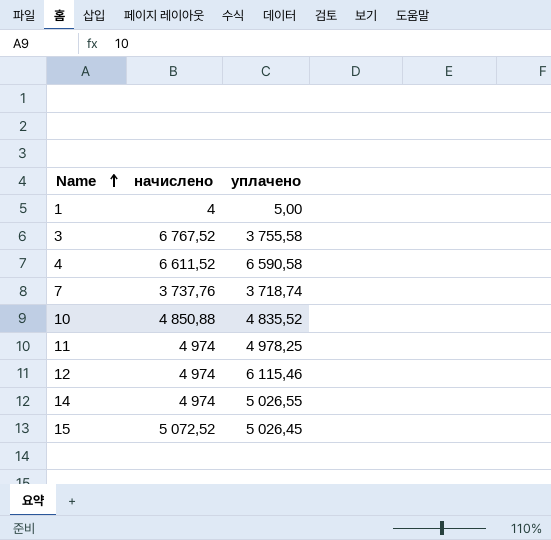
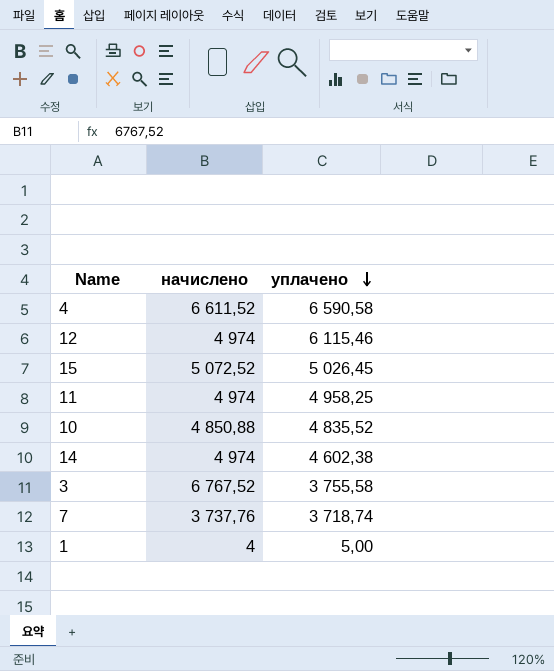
row order: Name ascending -> уплачено descending
11 | уплачено: 4 978,25 -> 4 958,25
14 | уплачено: 5 026,55 -> 4 602,38

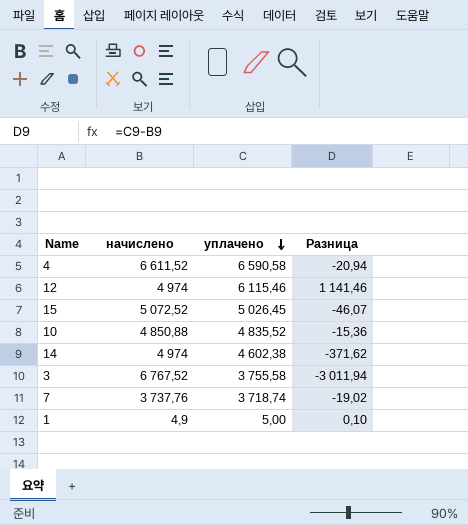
column Разница | formula: none -> [уплачено] - [начислено]
row 11: 4 974 | 4 958,25 -> none
1 | начислено: 4 -> 4,9

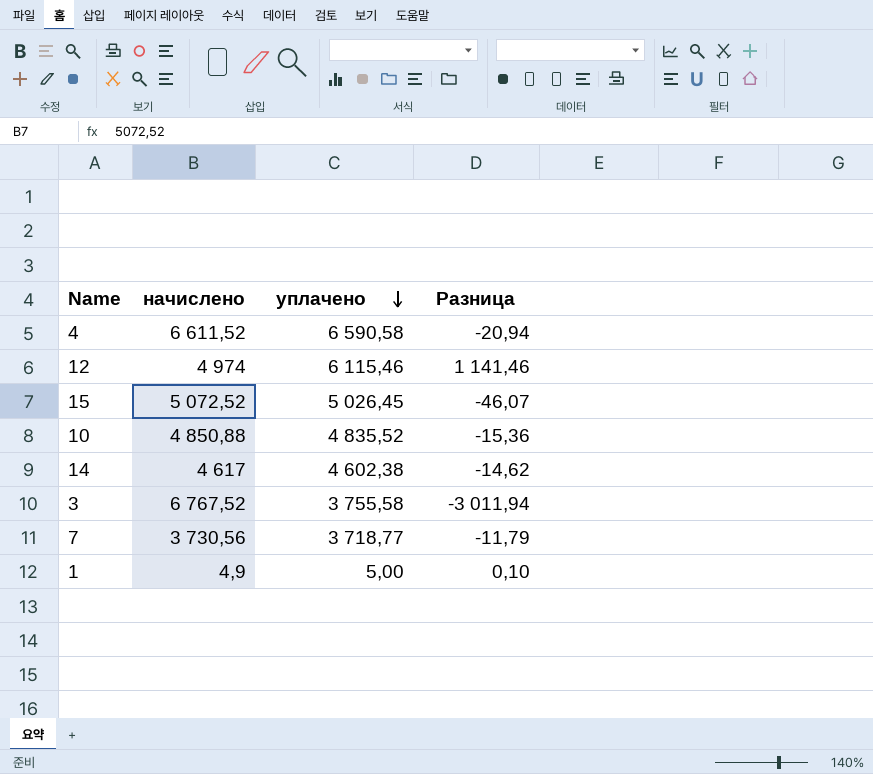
14 | начислено: 4 974 -> 4 617
14 | Разница: -371,62 -> -14,62
7 | начислено: 3 737,76 -> 3 730,56
7 | уплачено: 3 718,74 -> 3 718,77
7 | Разница: -19,02 -> -11,79

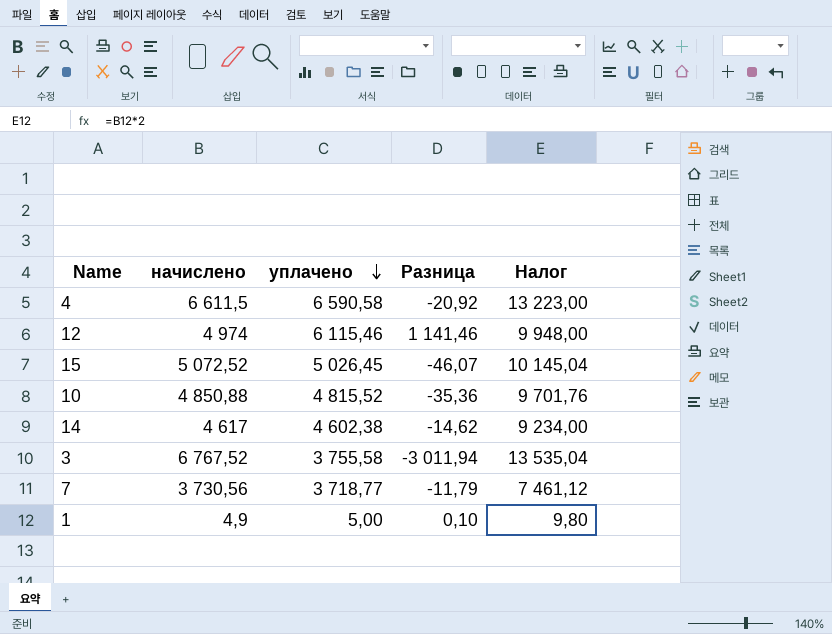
column Налог | formula: none -> [начислено] * 2
4 | начислено: 6 611,52 -> 6 611,5
4 | Разница: -20,94 -> -20,92
10 | уплачено: 4 835,52 -> 4 815,52
10 | Разница: -15,36 -> -35,36

